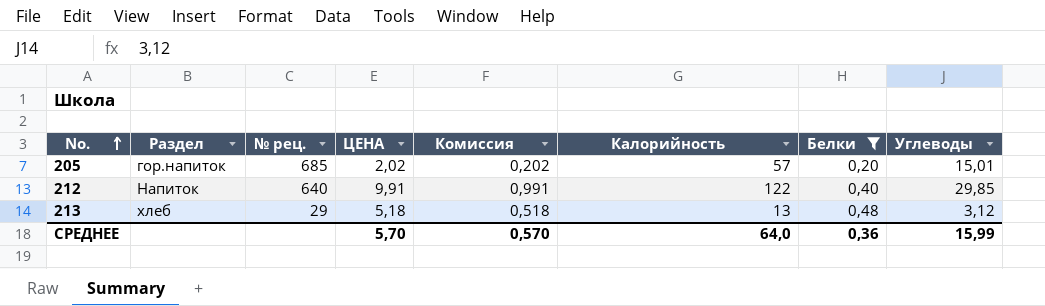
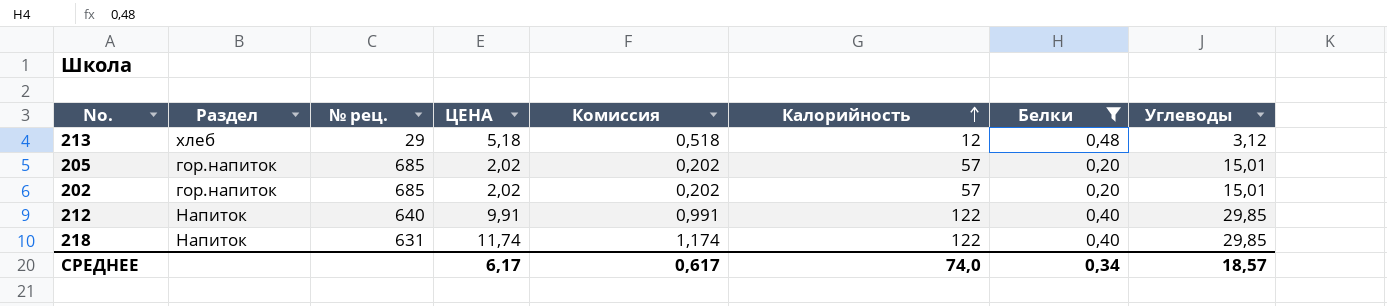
row order: No. ascending -> Калорийность ascending
213 | Калорийность: 13 -> 12
row 202: none -> гор.напиток | 685 | 2,02 | 0,202 | 57 | 0,20 | 15,01
row 218: none -> Напиток | 631 | 11,74 | 1,174 | 122 | 0,40 | 29,85
СРЕДНЕЕ | ЦЕНА: 5,70 -> 6,17
СРЕДНЕЕ | Комиссия: 0,570 -> 0,617
СРЕДНЕЕ | Калорийность: 64,0 -> 74,0
СРЕДНЕЕ | Белки: 0,36 -> 0,34
СРЕДНЕЕ | Углеводы: 15,99 -> 18,57

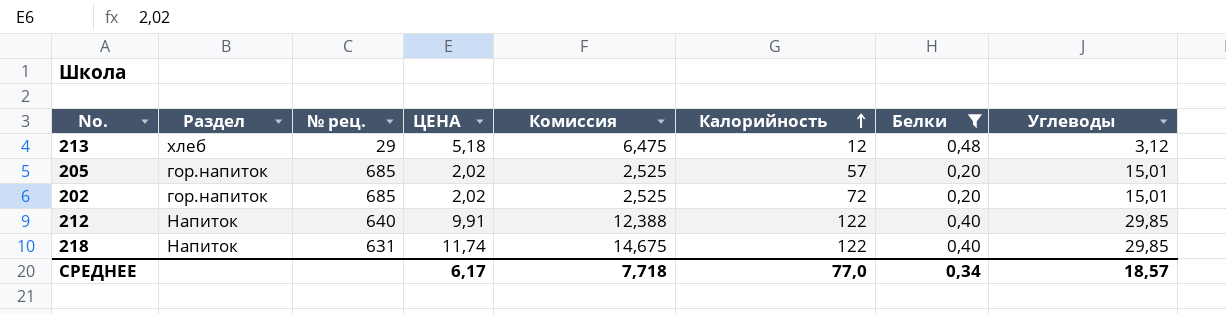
column Комиссия | formula: [ЦЕНА] * 0,1 -> [ЦЕНА] * 1,25
202 | Калорийность: 57 -> 72
СРЕДНЕЕ | Комиссия: 0,617 -> 7,718
СРЕДНЕЕ | Калорийность: 74,0 -> 77,0

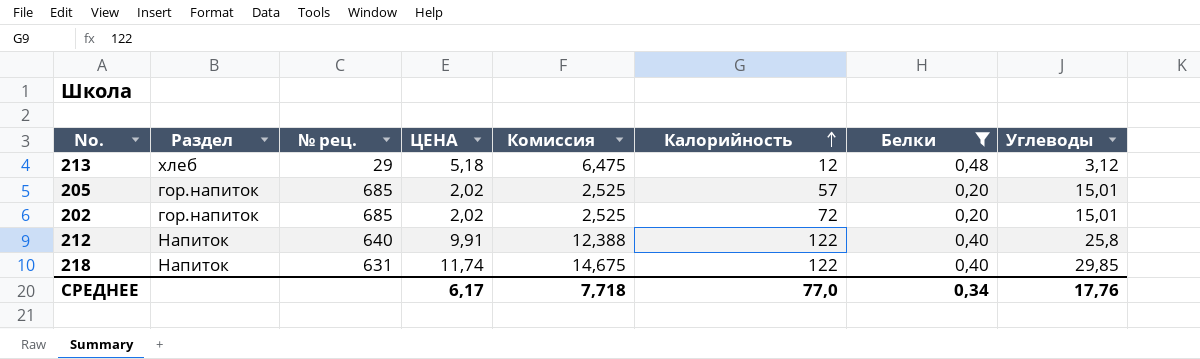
212 | Углеводы: 29,85 -> 25,8
СРЕДНЕЕ | Углеводы: 18,57 -> 17,76

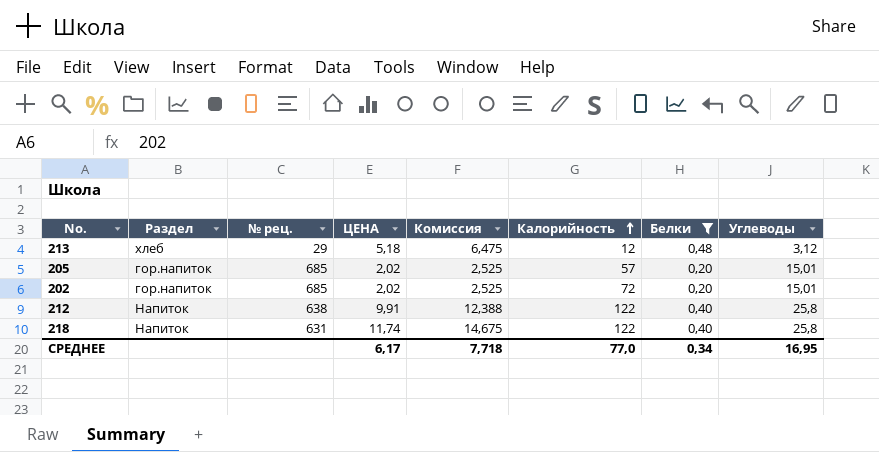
212 | № рец.: 640 -> 638
218 | Углеводы: 29,85 -> 25,8
СРЕДНЕЕ | Углеводы: 17,76 -> 16,95

